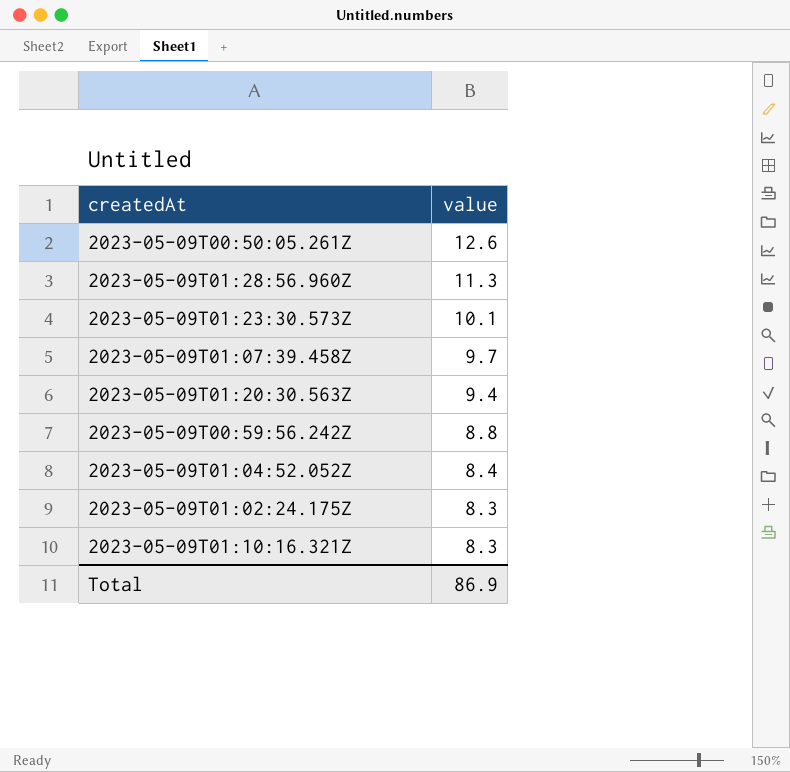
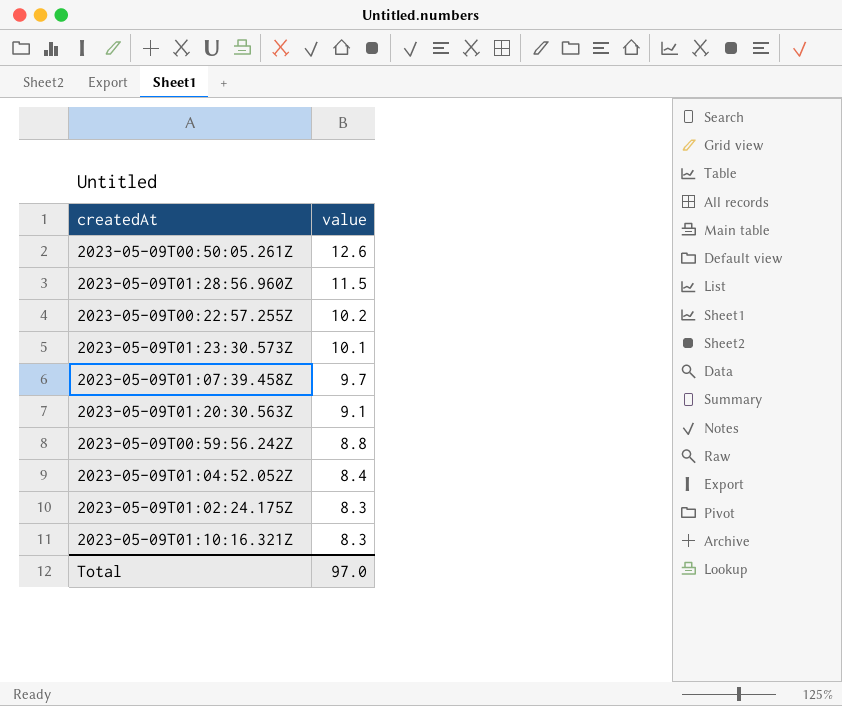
2023-05-09T01:28:56.960Z | value: 11.3 -> 11.5
row 2023-05-09T00:22:57.255Z: none -> 10.2
2023-05-09T01:20:30.563Z | value: 9.4 -> 9.1
Total | value: 86.9 -> 97.0

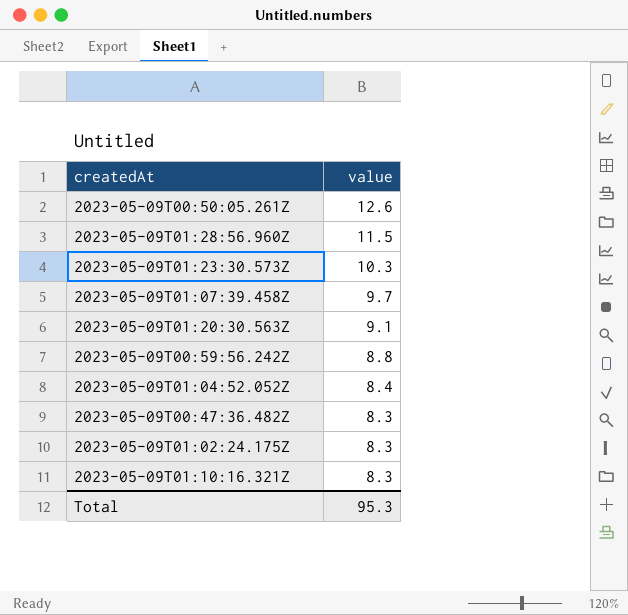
row 2023-05-09T00:22:57.255Z: 10.2 -> none
2023-05-09T01:23:30.573Z | value: 10.1 -> 10.3
row 2023-05-09T00:47:36.482Z: none -> 8.3
Total | value: 97.0 -> 95.3

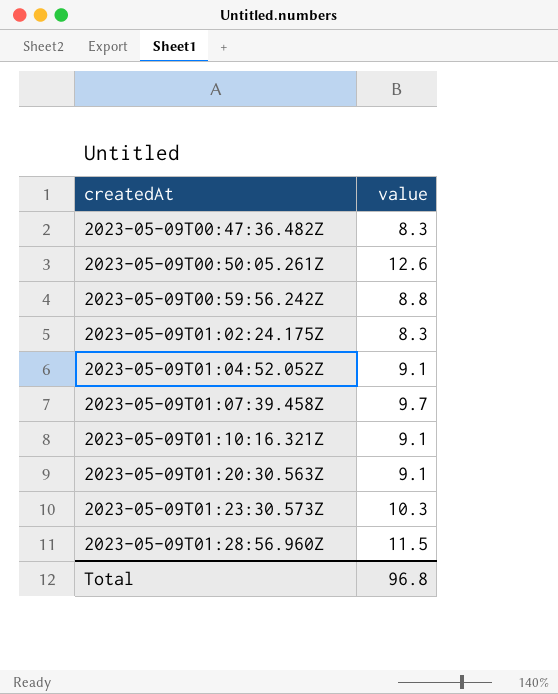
row order: value descending -> createdAt ascending
2023-05-09T01:04:52.052Z | value: 8.4 -> 9.1
2023-05-09T01:10:16.321Z | value: 8.3 -> 9.1
Total | value: 95.3 -> 96.8

